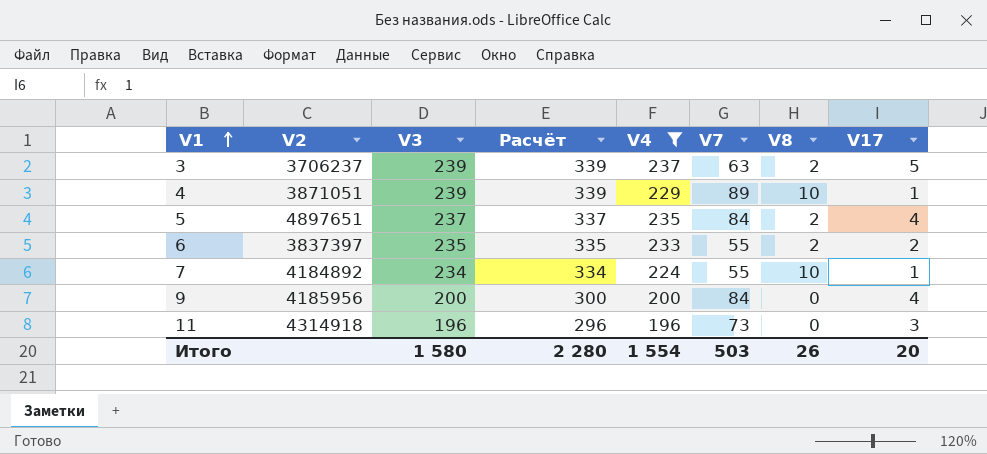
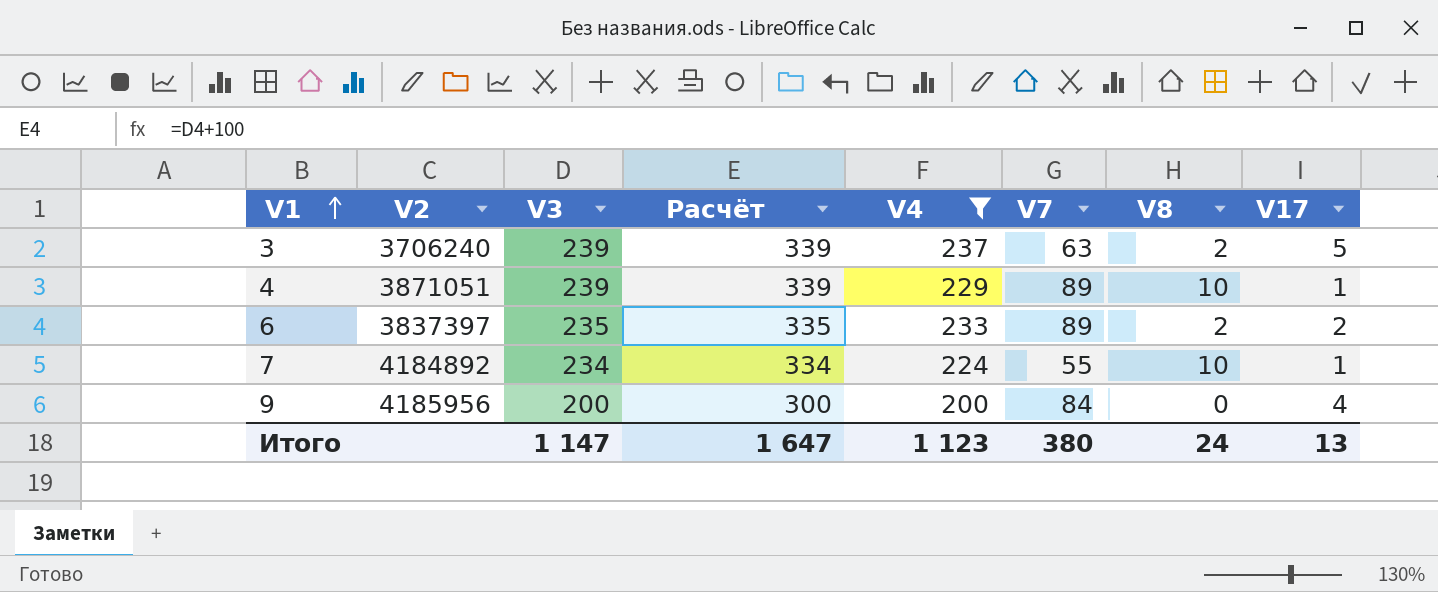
row 5: 4897651 | 237 | 337 | 235 | 84 | 2 | 4 -> none
row 11: 4314918 | 196 | 296 | 196 | 73 | 0 | 3 -> none
3 | V2: 3706237 -> 3706240
6 | V7: 55 -> 89
Итого | V3: 1 580 -> 1 147
Итого | Расчёт: 2 280 -> 1 647
Итого | V4: 1 554 -> 1 123
Итого | V7: 503 -> 380
Итого | V8: 26 -> 24
Итого | V17: 20 -> 13

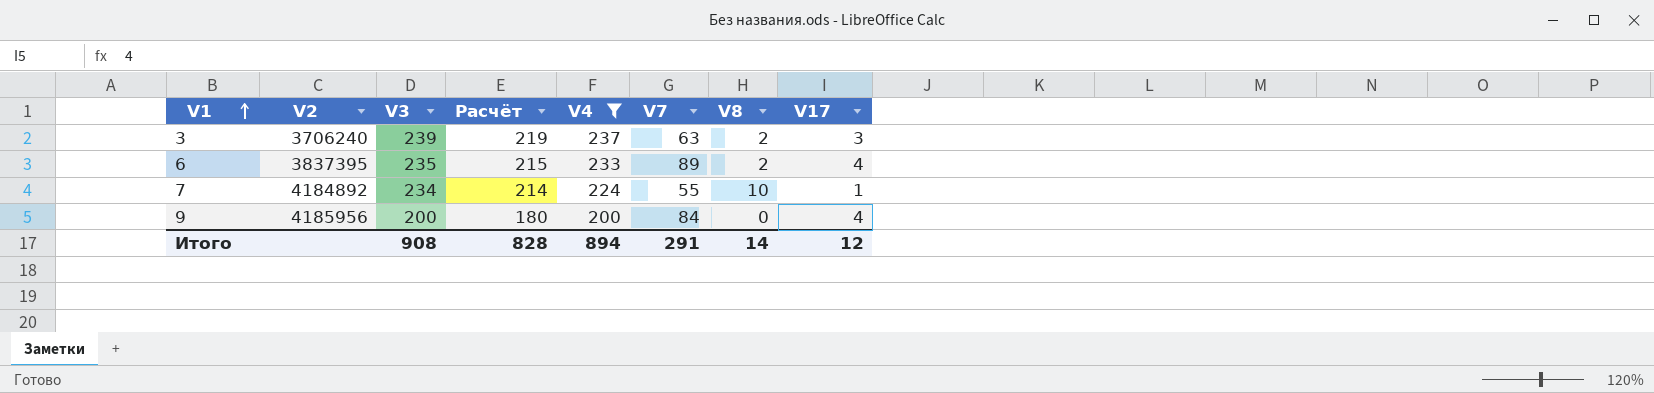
column Расчёт | formula: [V3] + 100 -> [V3] - 20
row 4: 3871051 | 239 | 339 | 229 | 89 | 10 | 1 -> none
3 | V17: 5 -> 3
6 | V2: 3837397 -> 3837395
6 | V17: 2 -> 4
Итого | V3: 1 147 -> 908
Итого | Расчёт: 1 647 -> 828
Итого | V4: 1 123 -> 894
Итого | V7: 380 -> 291
Итого | V8: 24 -> 14
Итого | V17: 13 -> 12

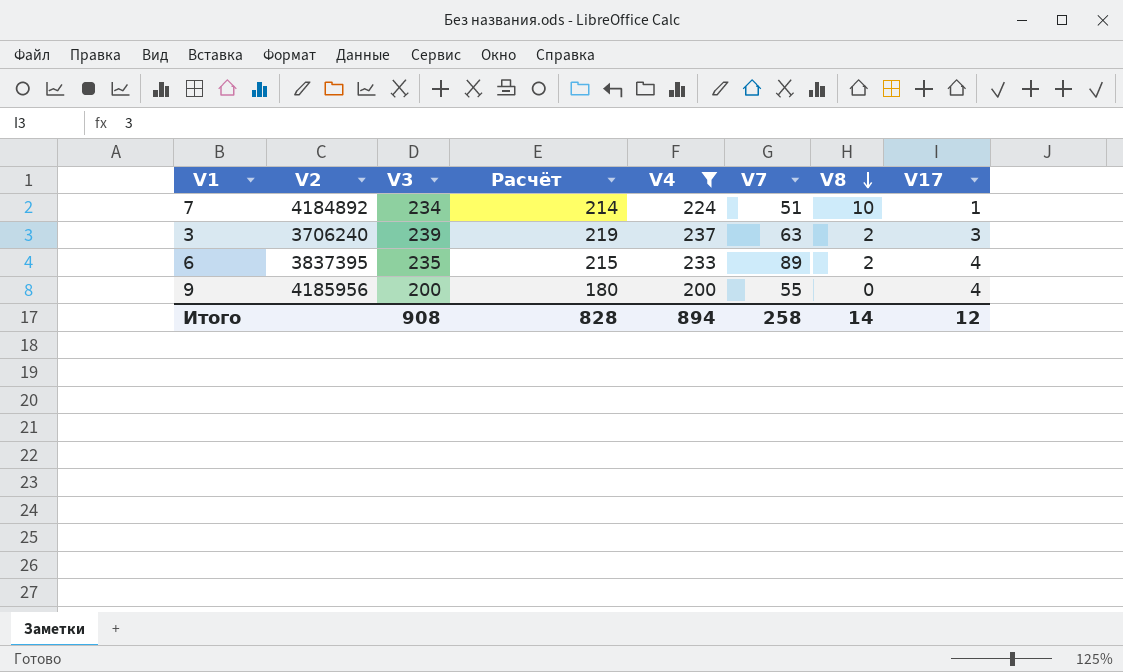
row order: V1 ascending -> V8 descending
7 | V7: 55 -> 51
9 | V7: 84 -> 55
Итого | V7: 291 -> 258

